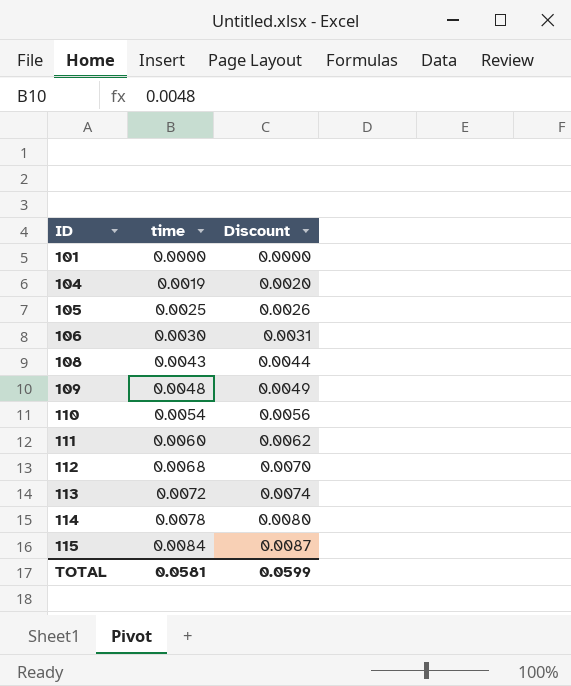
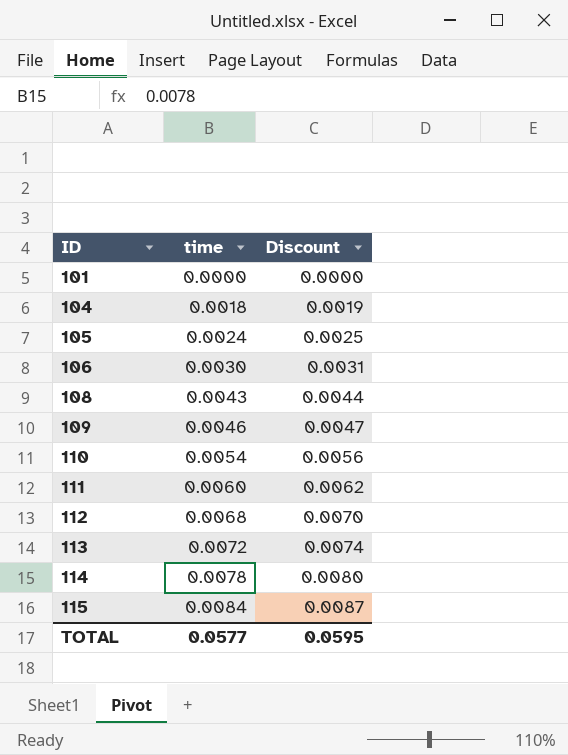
104 | time: 0.0019 -> 0.0018
104 | Discount: 0.0020 -> 0.0019
105 | time: 0.0025 -> 0.0024
105 | Discount: 0.0026 -> 0.0025
109 | time: 0.0048 -> 0.0046
109 | Discount: 0.0049 -> 0.0047
TOTAL | time: 0.0581 -> 0.0577
TOTAL | Discount: 0.0599 -> 0.0595

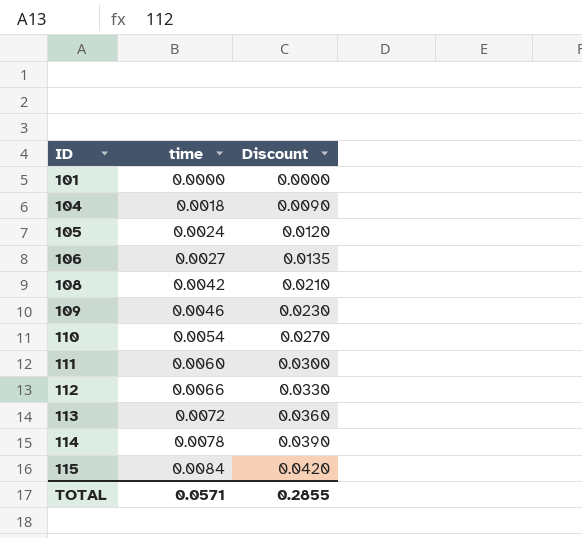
column Discount | formula: [time] * 1.03 -> [time] * 5
106 | time: 0.0030 -> 0.0027
108 | time: 0.0043 -> 0.0042
112 | time: 0.0068 -> 0.0066
TOTAL | time: 0.0577 -> 0.0571
TOTAL | Discount: 0.0595 -> 0.2855

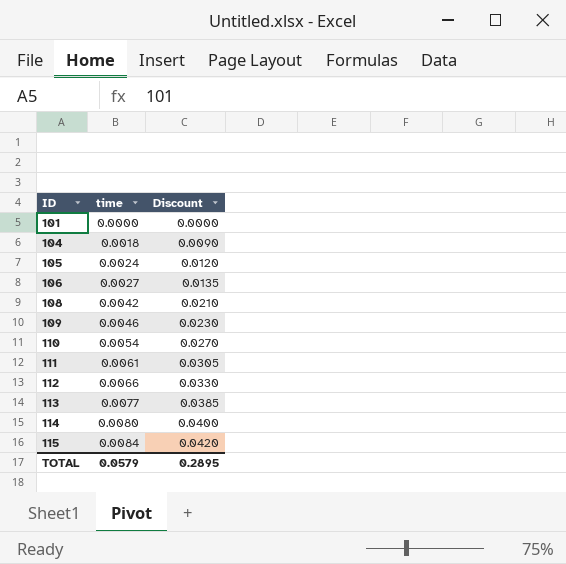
111 | time: 0.0060 -> 0.0061
111 | Discount: 0.0300 -> 0.0305
113 | time: 0.0072 -> 0.0077
113 | Discount: 0.0360 -> 0.0385
114 | time: 0.0078 -> 0.0080
114 | Discount: 0.0390 -> 0.0400
TOTAL | time: 0.0571 -> 0.0579
TOTAL | Discount: 0.2855 -> 0.2895

